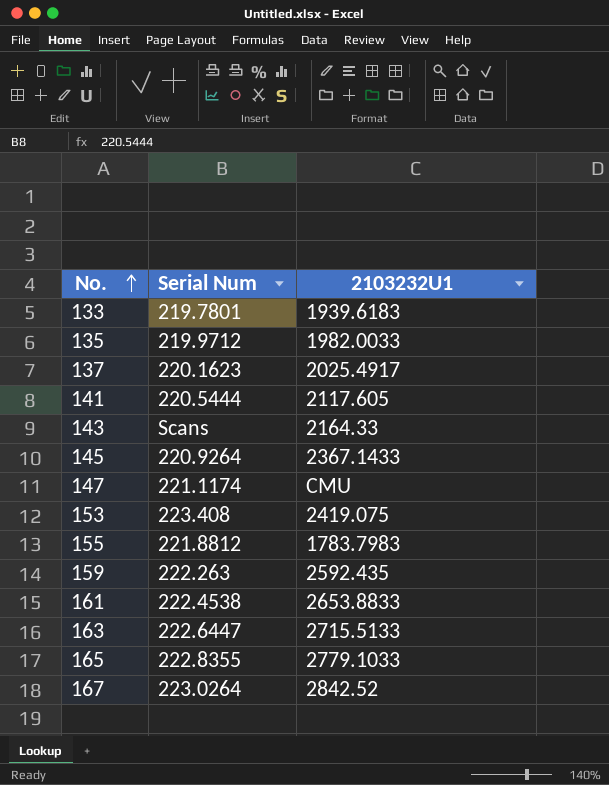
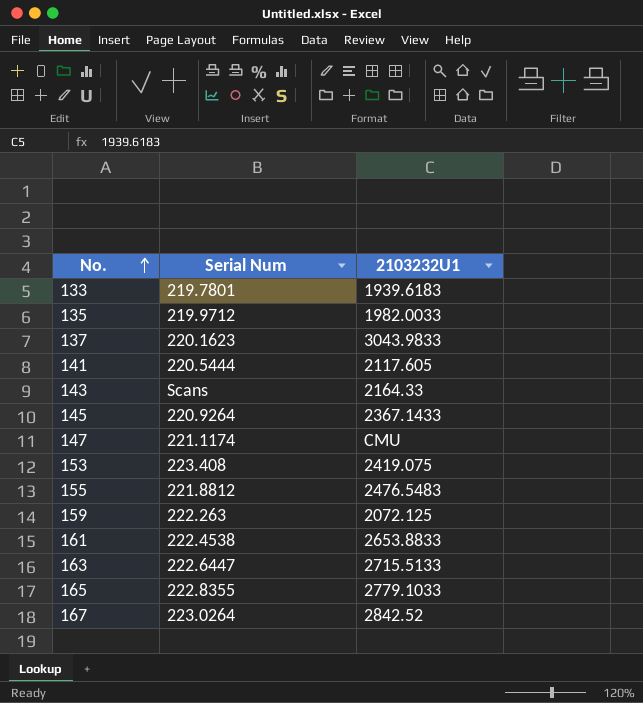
137 | 2103232U1: 2025.4917 -> 3043.9833
155 | 2103232U1: 1783.7983 -> 2476.5483
159 | 2103232U1: 2592.435 -> 2072.125

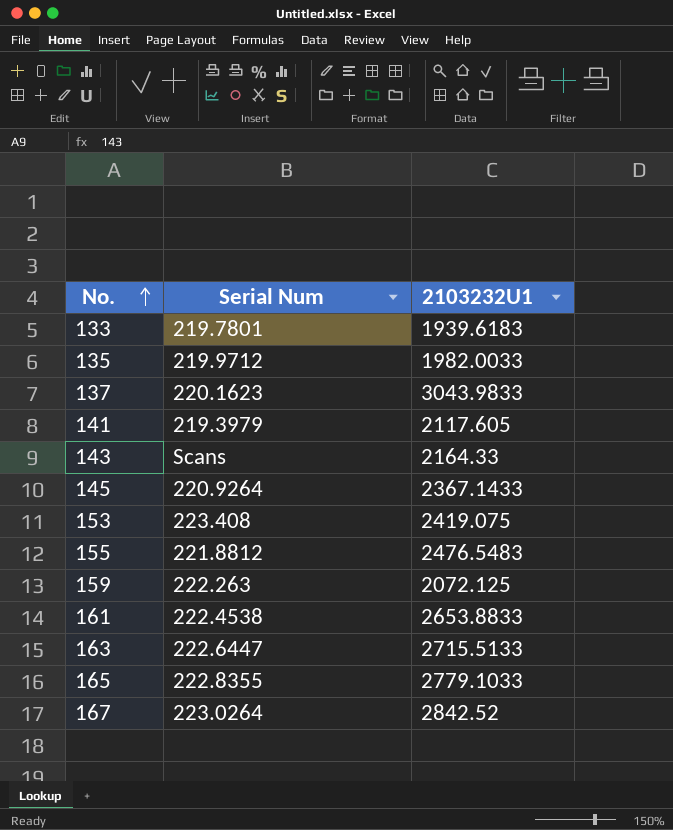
row 147: 221.1174 | CMU -> none
141 | Serial Num: 220.5444 -> 219.3979

